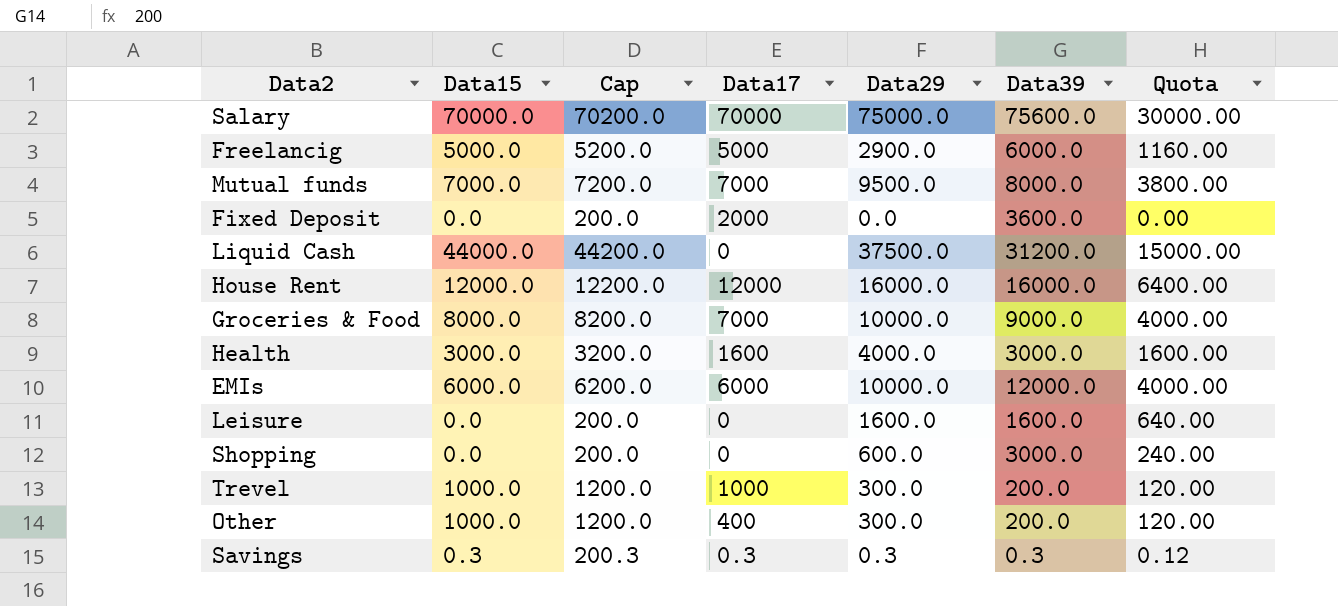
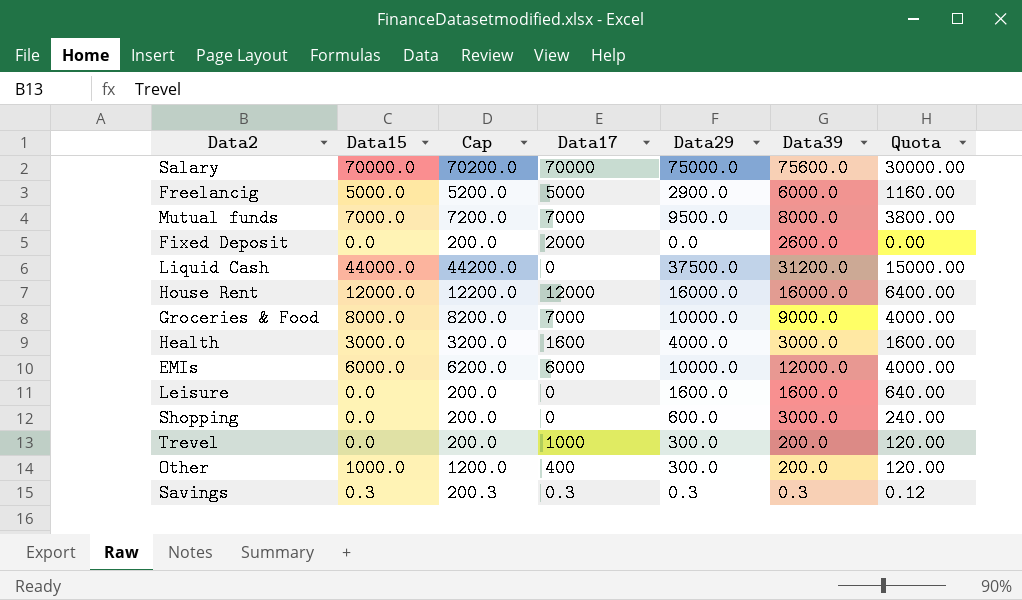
Fixed Deposit | Data39: 3600.0 -> 2600.0
Trevel | Data15: 1000.0 -> 0.0
Trevel | Cap: 1200.0 -> 200.0

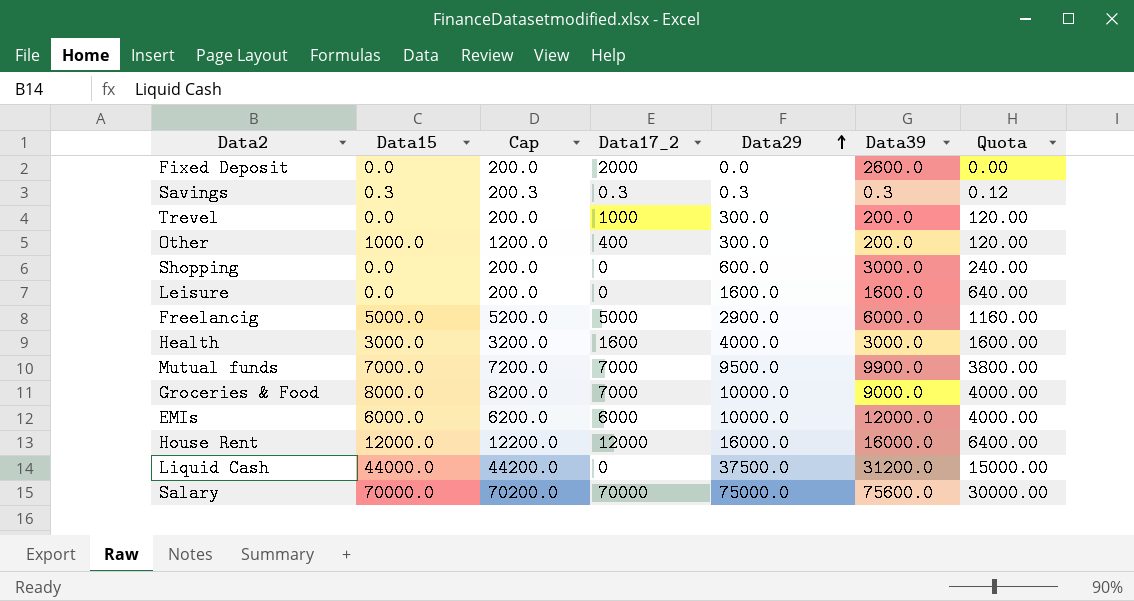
row order: none -> Data29 ascending
column name: Data17 -> Data17_2
Mutual funds | Data39: 8000.0 -> 9900.0

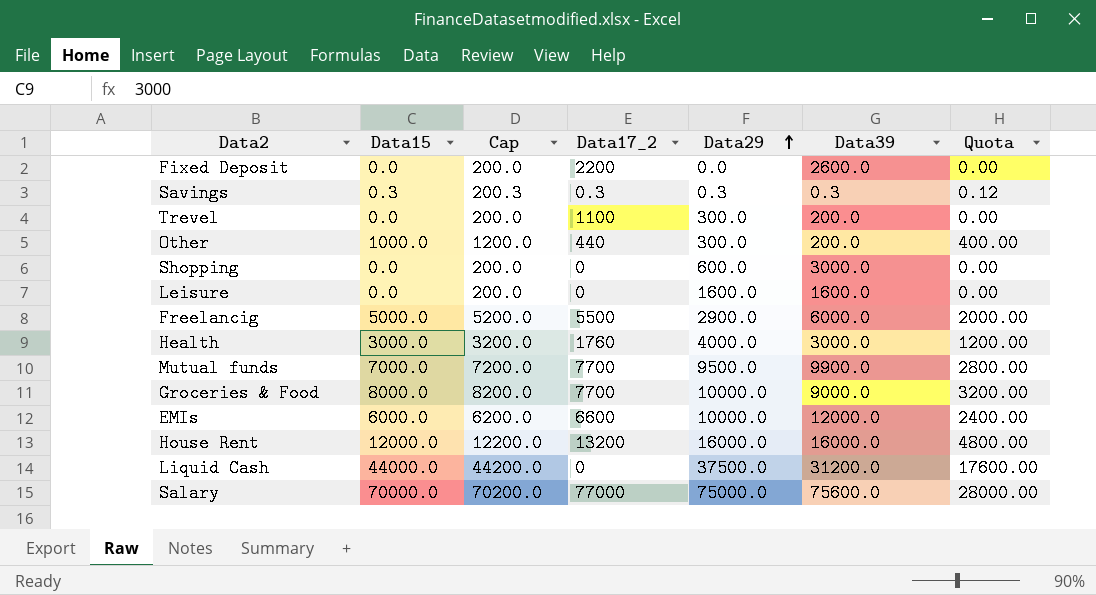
column Quota | formula: [Data29] * 0.4 -> [Data15] * 0.4
Fixed Deposit | Data17_2: 2000 -> 2200
Trevel | Data17_2: 1000 -> 1100
Other | Data17_2: 400 -> 440
Freelancig | Data17_2: 5000 -> 5500
Health | Data17_2: 1600 -> 1760
Mutual funds | Data17_2: 7000 -> 7700
Groceries & Food | Data17_2: 7000 -> 7700
EMIs | Data17_2: 6000 -> 6600
House Rent | Data17_2: 12000 -> 13200
Salary | Data17_2: 70000 -> 77000

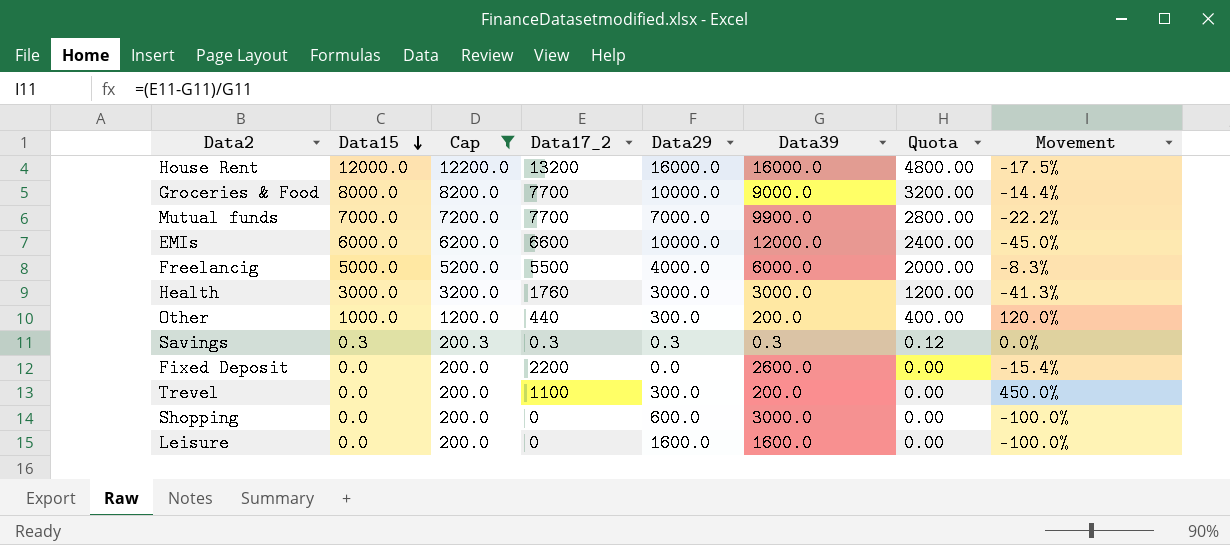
filter: none -> Cap <= 12200.0
row order: Data29 ascending -> Data15 descending
column Movement | formula: none -> ([Data17_2] - [Data39]) / [Data39]
Mutual funds | Data29: 9500.0 -> 7000.0
Freelancig | Data29: 2900.0 -> 4000.0
Health | Data29: 4000.0 -> 3000.0

